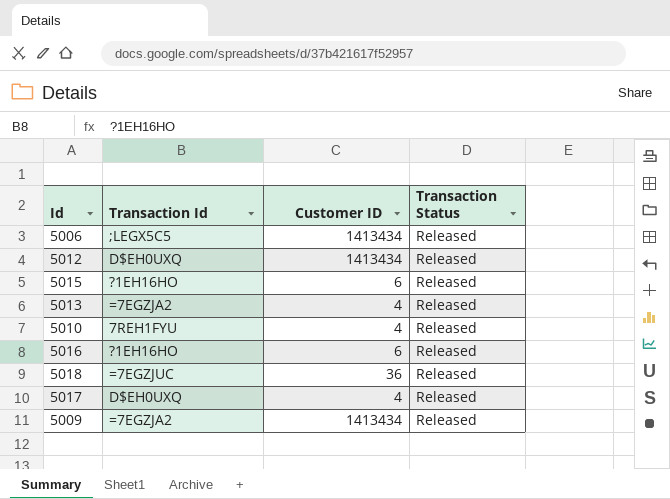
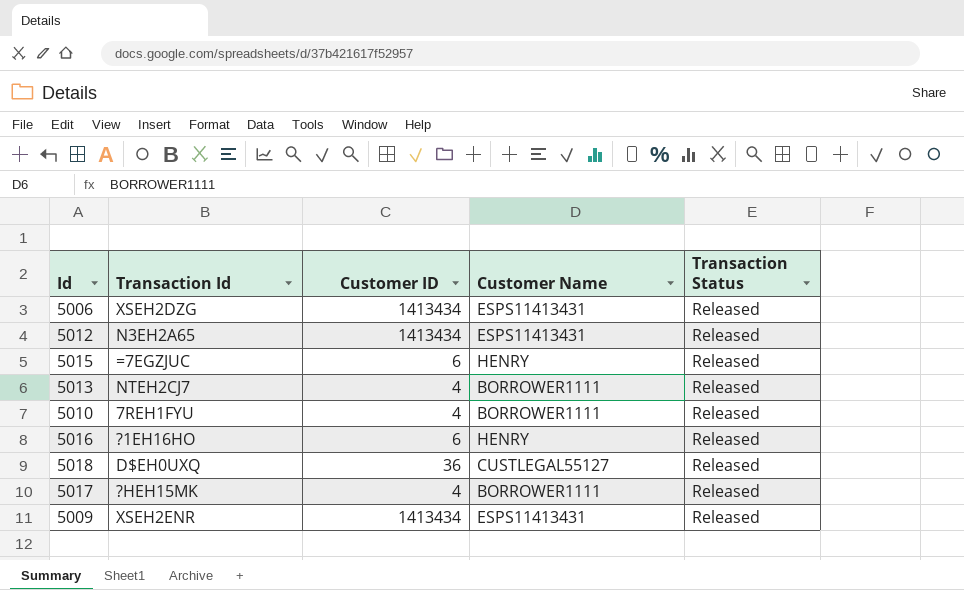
column Customer Name | position: none -> 4
5006 | Transaction Id: ;LEGX5C5 -> XSEH2DZG
5012 | Transaction Id: D$EH0UXQ -> N3EH2A65
5015 | Transaction Id: ?1EH16HO -> =7EGZJUC
5013 | Transaction Id: =7EGZJA2 -> NTEH2CJ7
5018 | Transaction Id: =7EGZJUC -> D$EH0UXQ
5017 | Transaction Id: D$EH0UXQ -> ?HEH15MK
5009 | Transaction Id: =7EGZJA2 -> XSEH2ENR

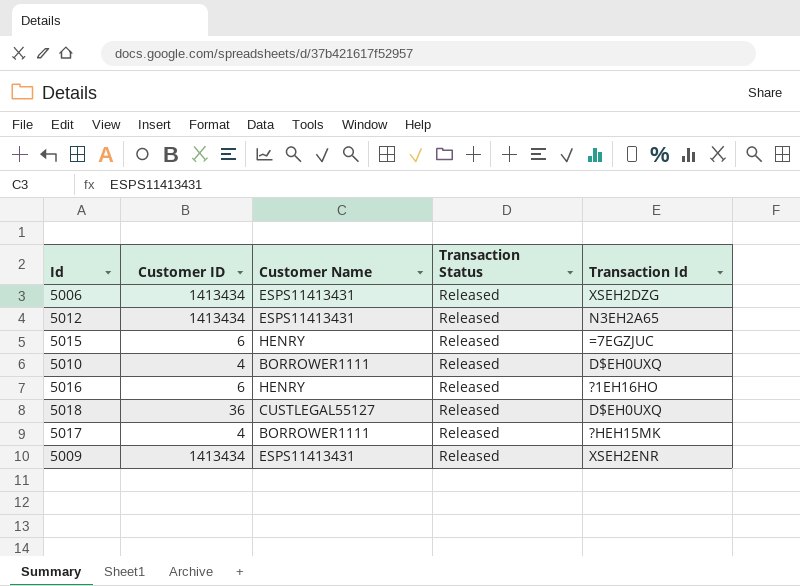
column Transaction Id | position: 2 -> 5
row 5013: NTEH2CJ7 | 4 | BORROWER1111 | Released -> none
5010 | Transaction Id: 7REH1FYU -> D$EH0UXQ

